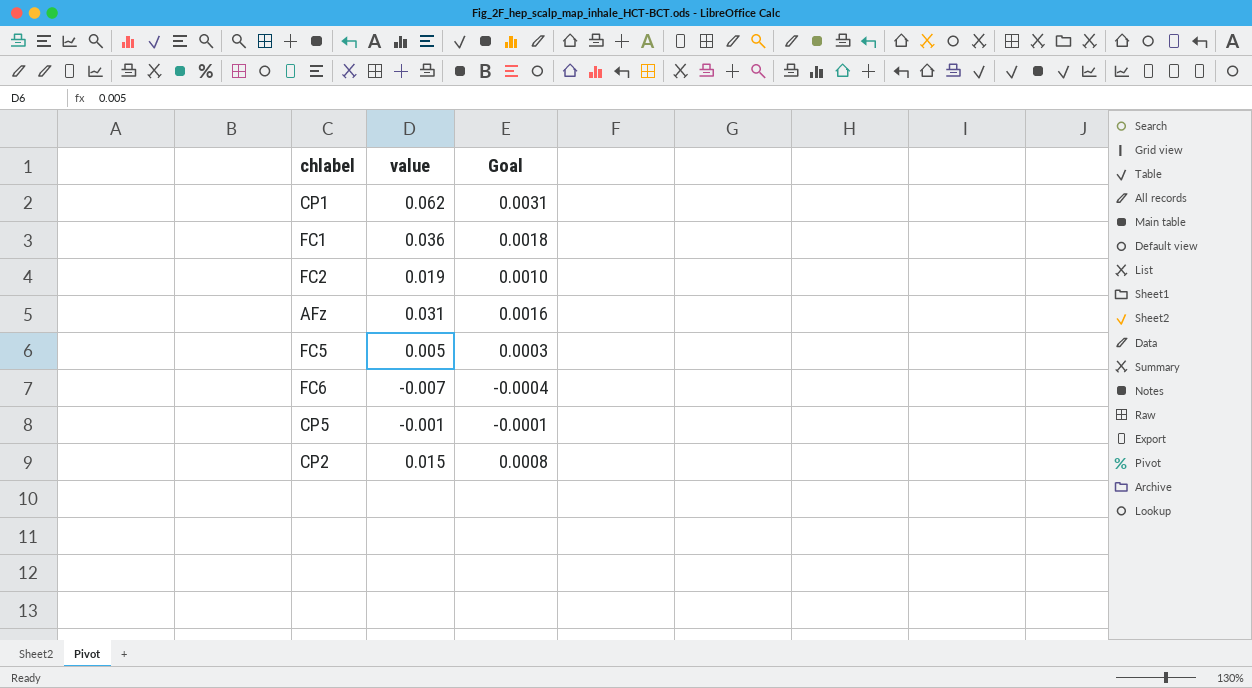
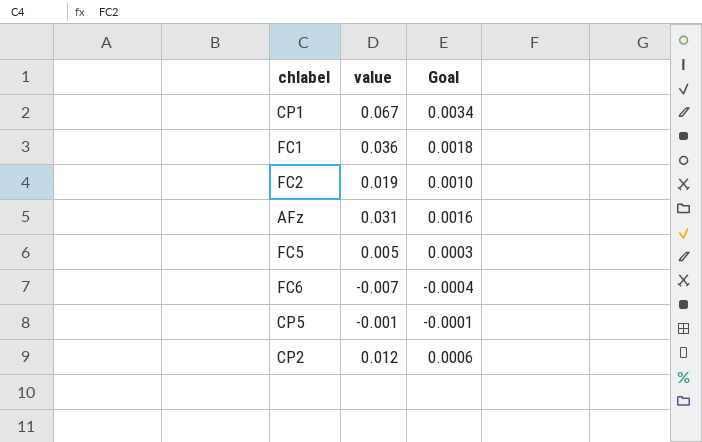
CP1 | value: 0.062 -> 0.067
CP1 | Goal: 0.0031 -> 0.0034
CP2 | value: 0.015 -> 0.012
CP2 | Goal: 0.0008 -> 0.0006

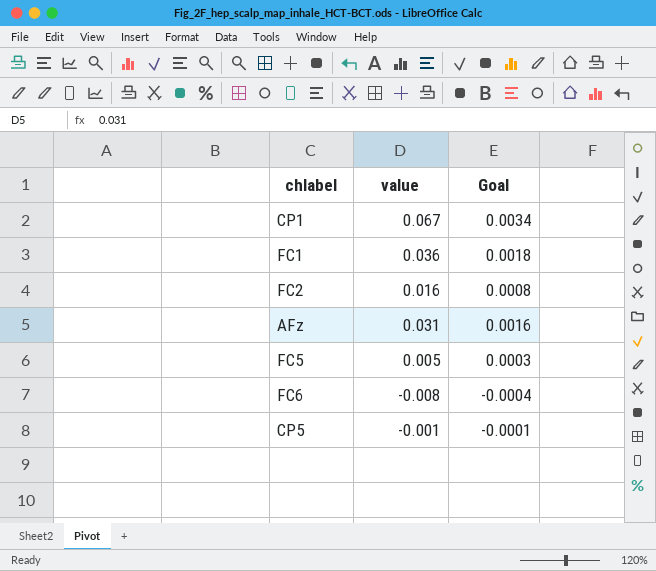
row CP2: 0.012 | 0.0006 -> none
FC2 | value: 0.019 -> 0.016
FC2 | Goal: 0.0010 -> 0.0008
FC6 | value: -0.007 -> -0.008

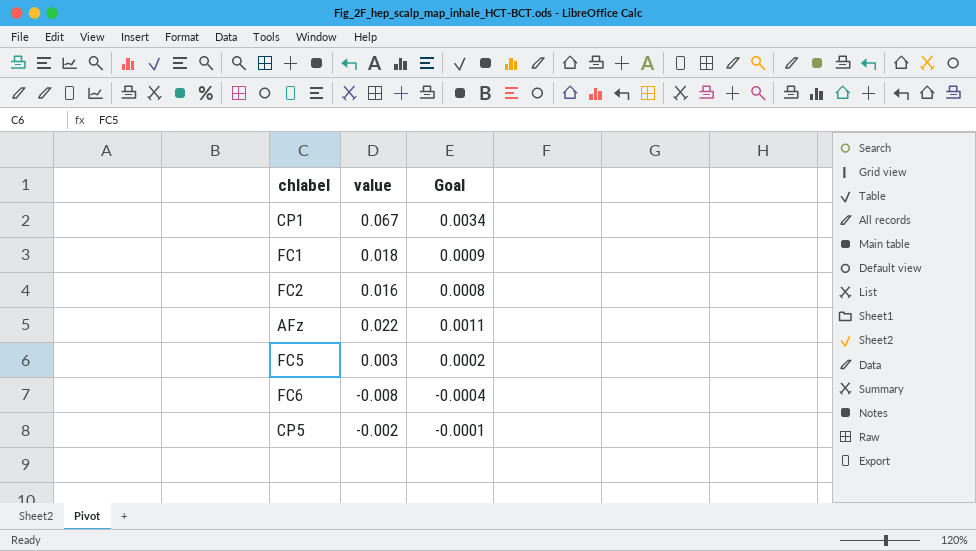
FC1 | value: 0.036 -> 0.018
FC1 | Goal: 0.0018 -> 0.0009
AFz | value: 0.031 -> 0.022
AFz | Goal: 0.0016 -> 0.0011
FC5 | value: 0.005 -> 0.003
FC5 | Goal: 0.0003 -> 0.0002
CP5 | value: -0.001 -> -0.002

